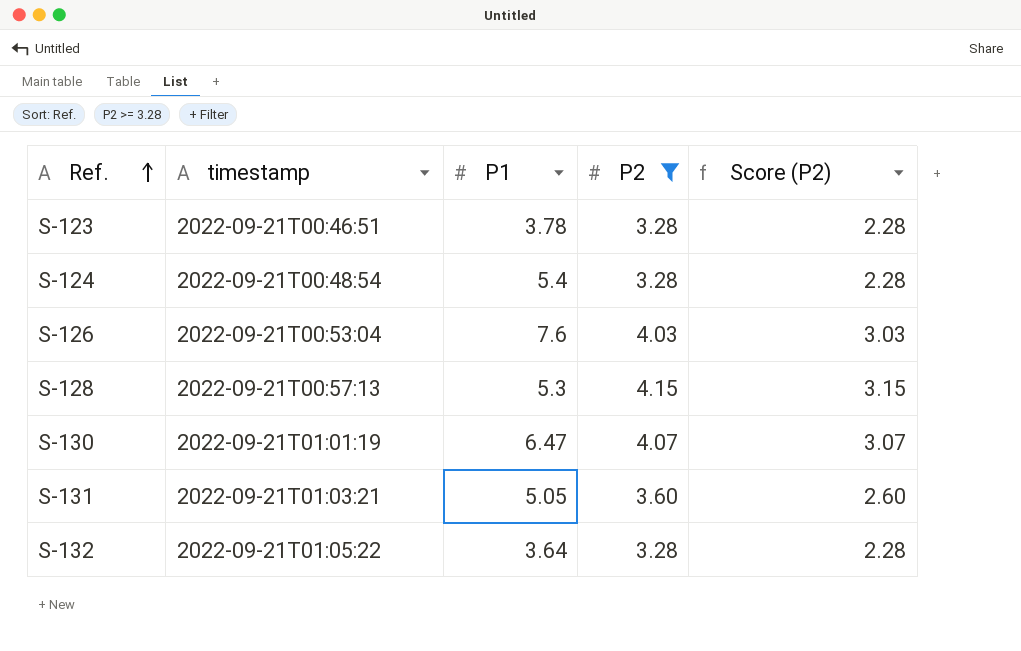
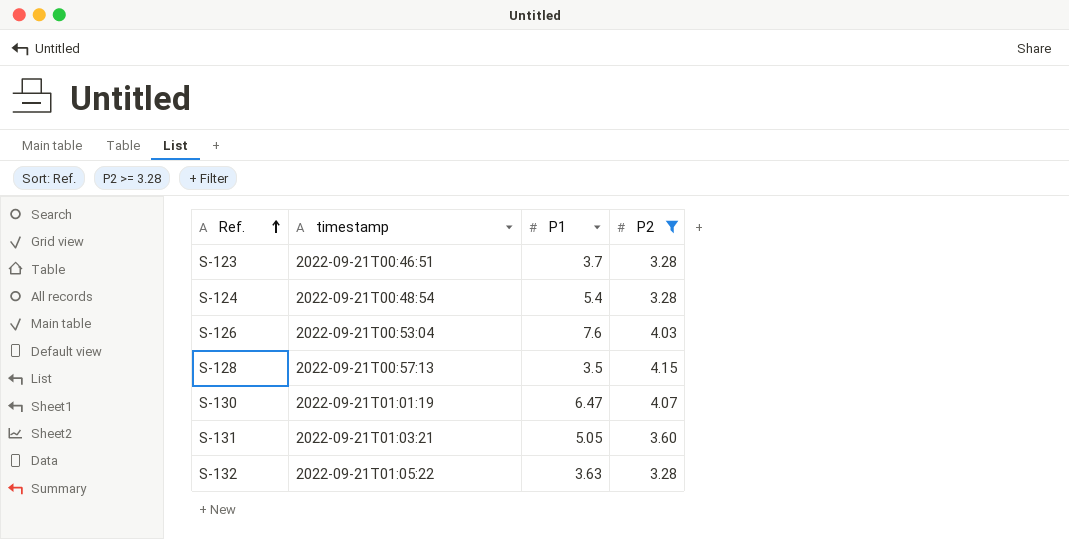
column Score (P2) | formula: [P2] - 1 -> none
S-123 | P1: 3.78 -> 3.7
S-128 | P1: 5.3 -> 3.5
S-132 | P1: 3.64 -> 3.63

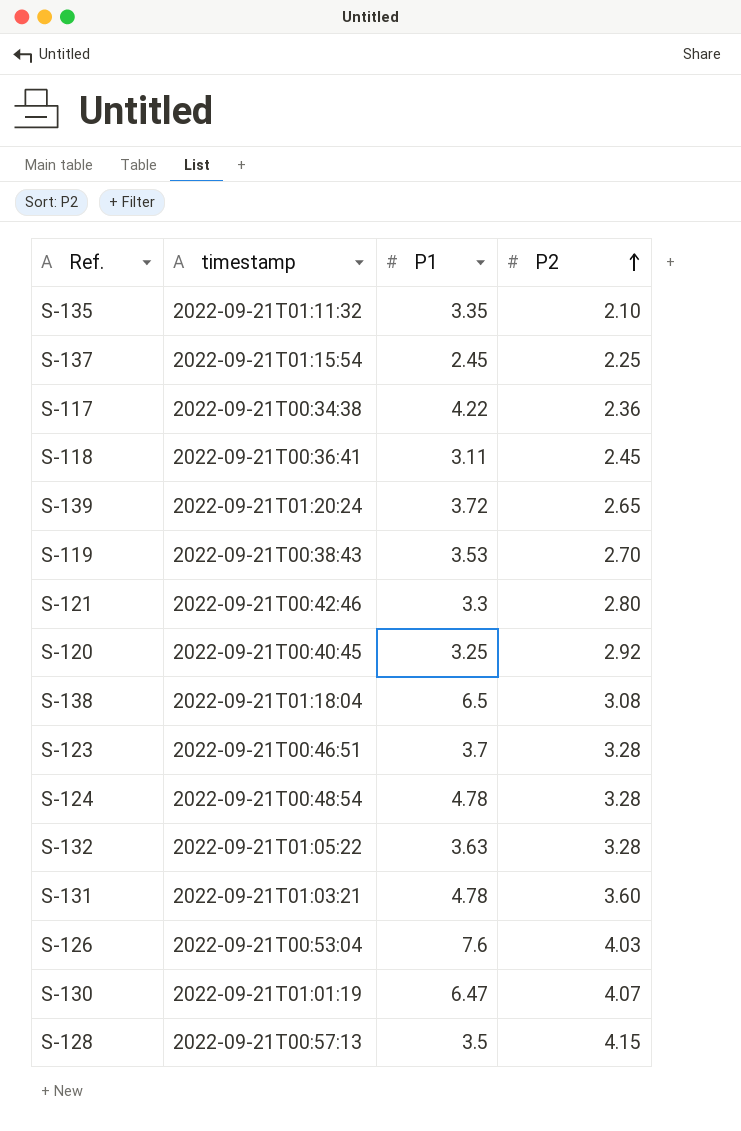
filter: P2 >= 3.28 -> none
row order: Ref. ascending -> P2 ascending
S-124 | P1: 5.4 -> 4.78
S-131 | P1: 5.05 -> 4.78

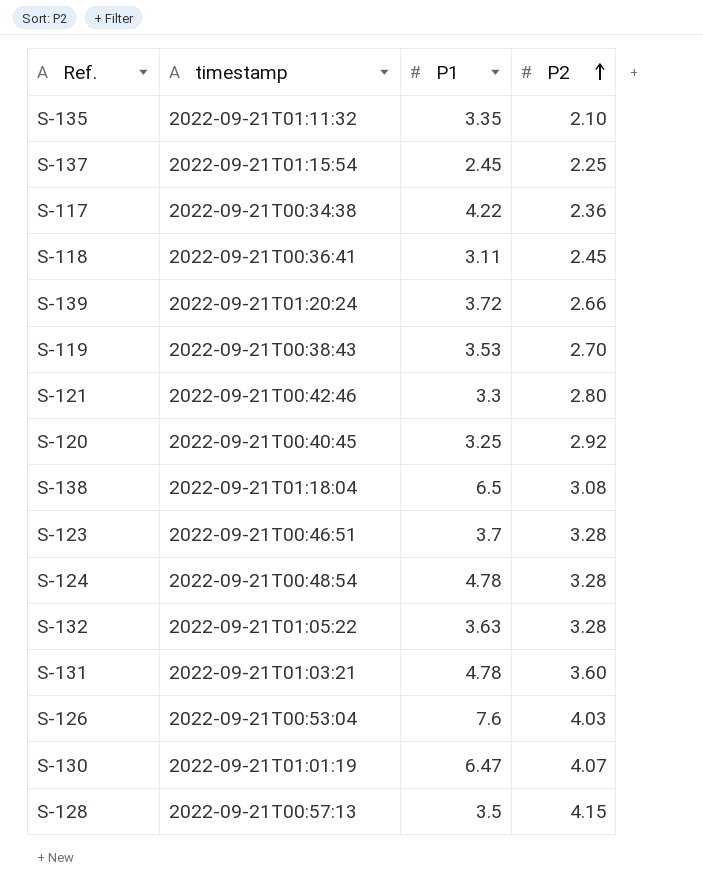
S-139 | P2: 2.65 -> 2.66

